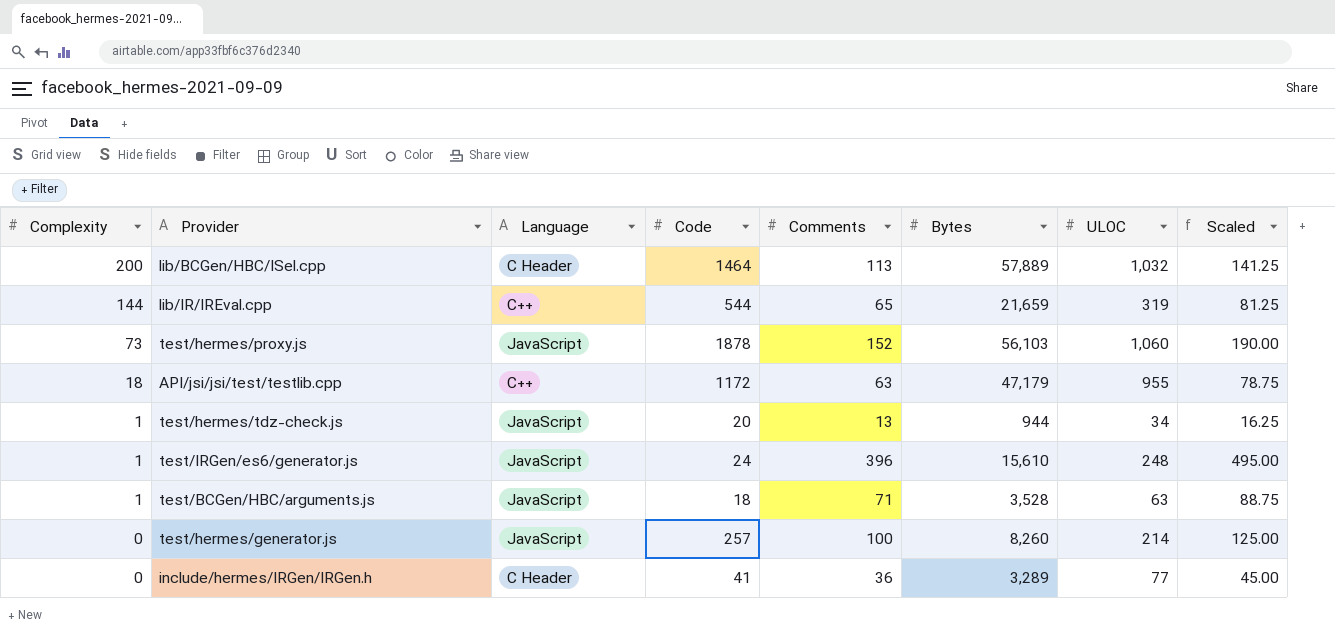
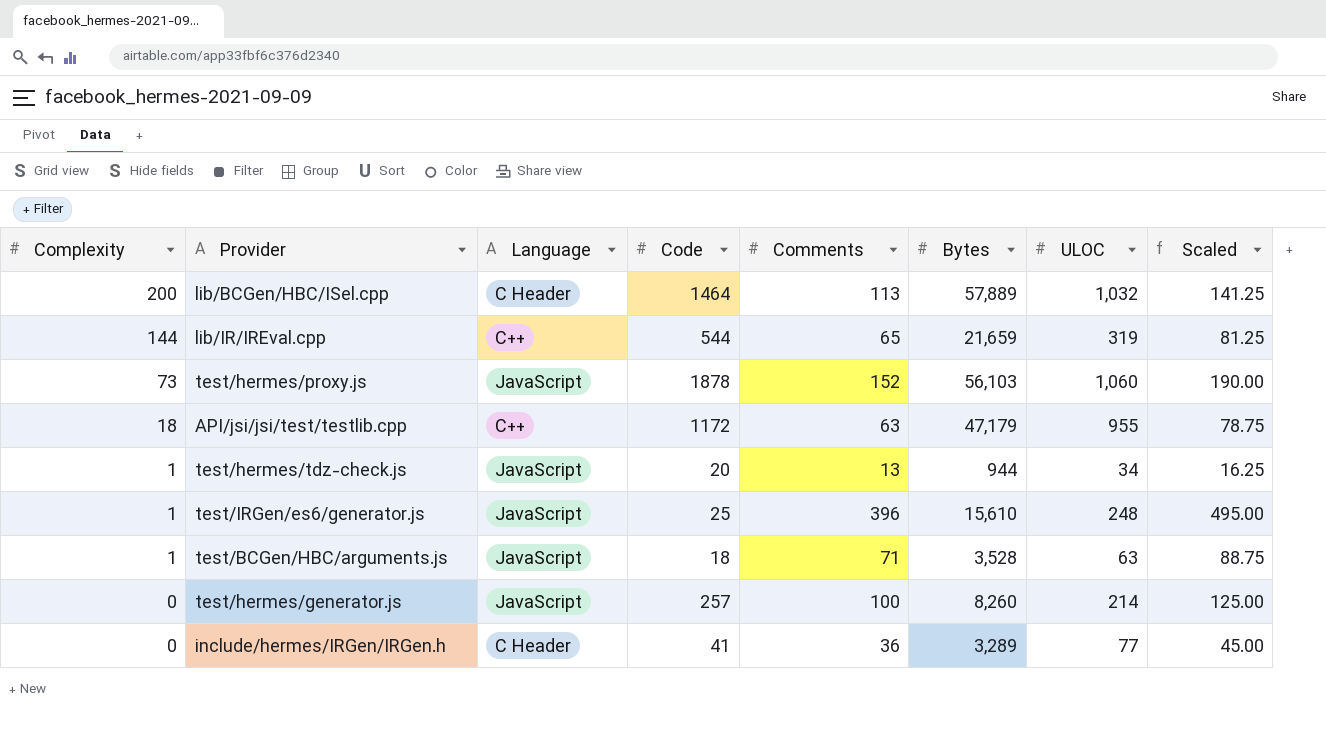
test/IRGen/es6/generator.js | Code: 24 -> 25

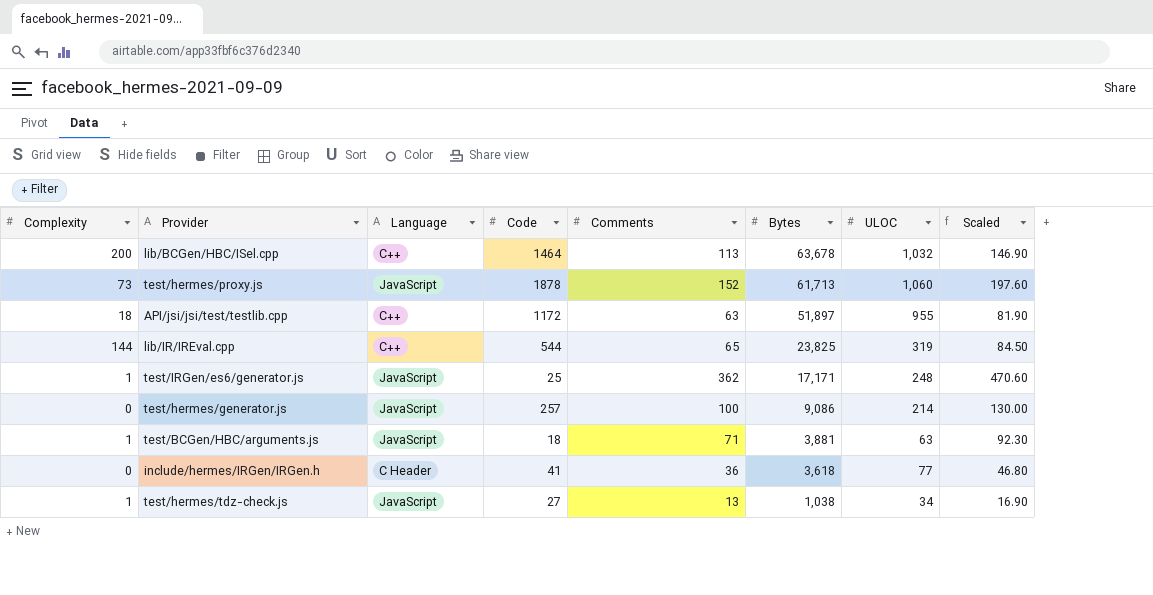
row order: Complexity descending -> Bytes descending
column Scaled | formula: [Comments] * 1.25 -> [Comments] * 1.3
lib/BCGen/HBC/ISel.cpp | Language: C Header -> C++
lib/BCGen/HBC/ISel.cpp | Bytes: 57,889 -> 63,678
test/hermes/proxy.js | Bytes: 56,103 -> 61,713
API/jsi/jsi/test/testlib.cpp | Bytes: 47,179 -> 51,897
lib/IR/IREval.cpp | Bytes: 21,659 -> 23,825
test/IRGen/es6/generator.js | Comments: 396 -> 362
test/IRGen/es6/generator.js | Bytes: 15,610 -> 17,171
test/hermes/generator.js | Bytes: 8,260 -> 9,086
test/BCGen/HBC/arguments.js | Bytes: 3,528 -> 3,881
include/hermes/IRGen/IRGen.h | Bytes: 3,289 -> 3,618
test/hermes/tdz-check.js | Code: 20 -> 27
test/hermes/tdz-check.js | Bytes: 944 -> 1,038

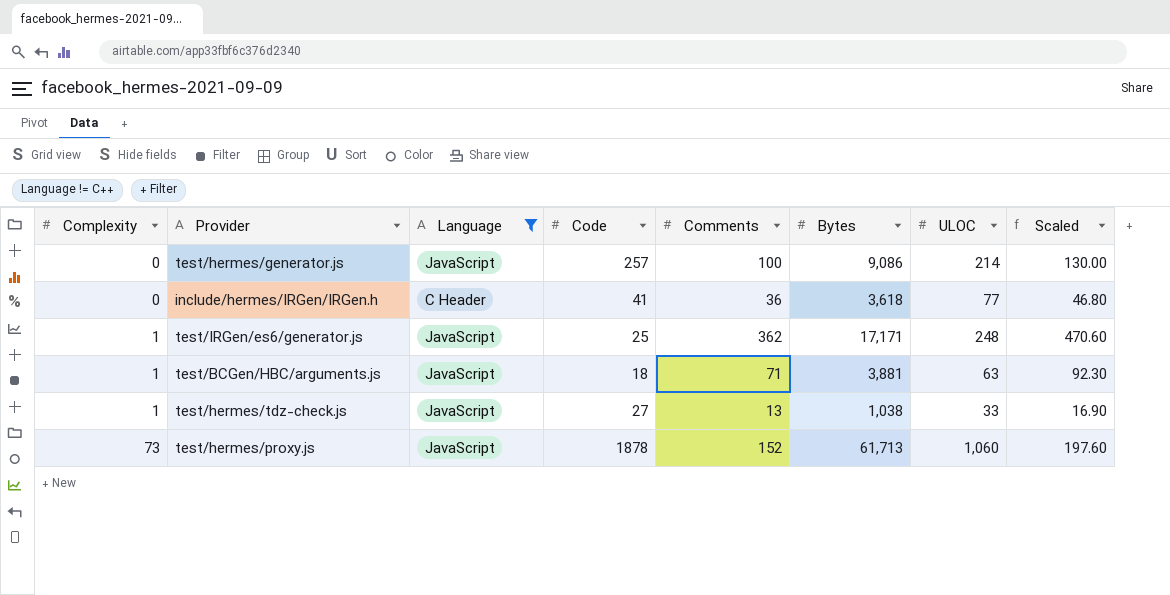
filter: none -> Language != C++
row order: Bytes descending -> Complexity ascending
test/hermes/tdz-check.js | ULOC: 34 -> 33

